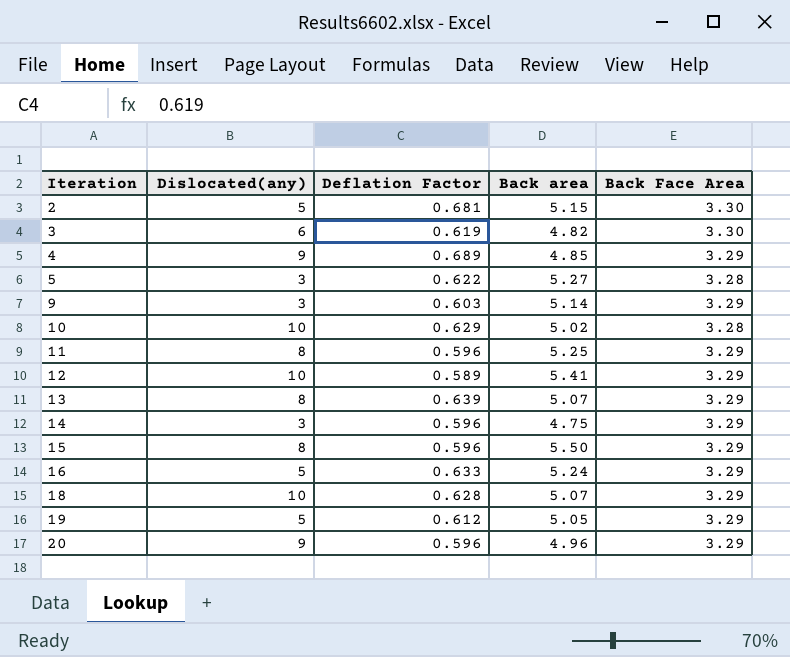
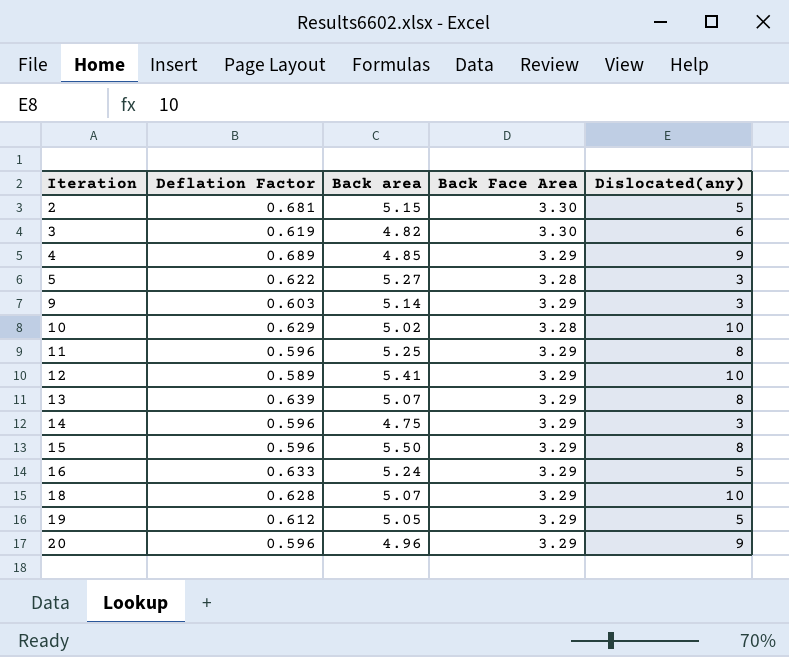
column Dislocated(any) | position: 2 -> 5

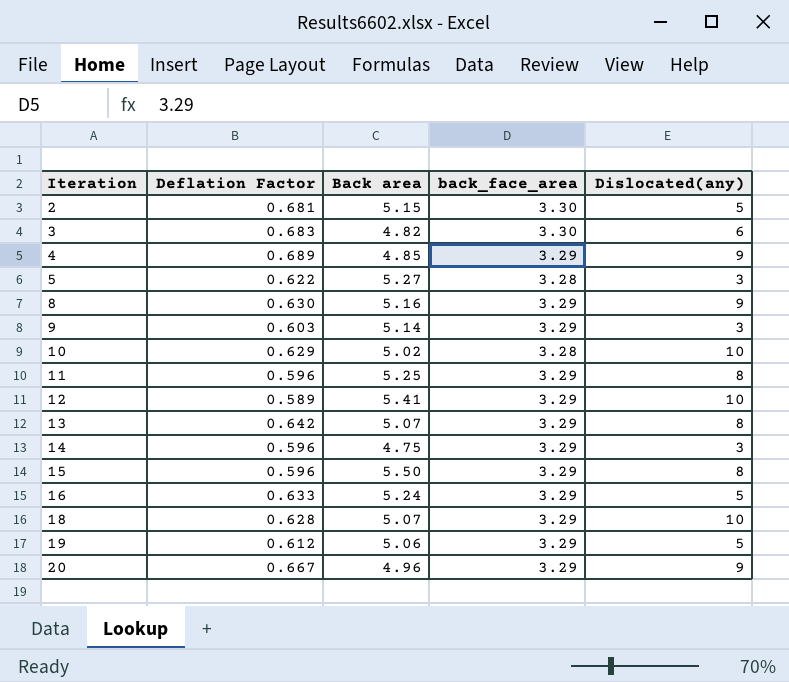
column name: Back Face Area -> back_face_area
3 | Deflation Factor: 0.619 -> 0.683
row 8: none -> 0.630 | 5.16 | 3.29 | 9
13 | Deflation Factor: 0.639 -> 0.642
19 | Back area: 5.05 -> 5.06
20 | Deflation Factor: 0.596 -> 0.667

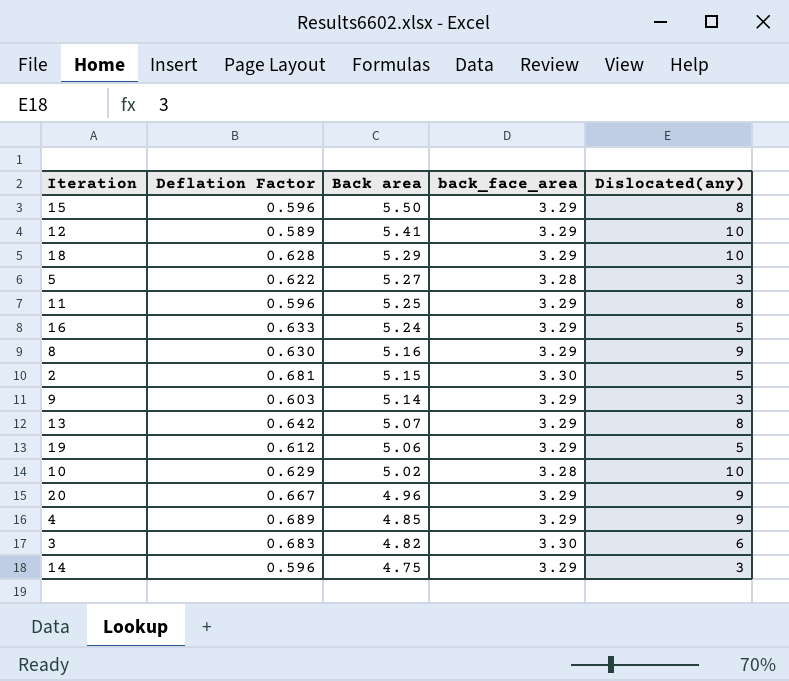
row order: Iteration ascending -> Back area descending
18 | Back area: 5.07 -> 5.29

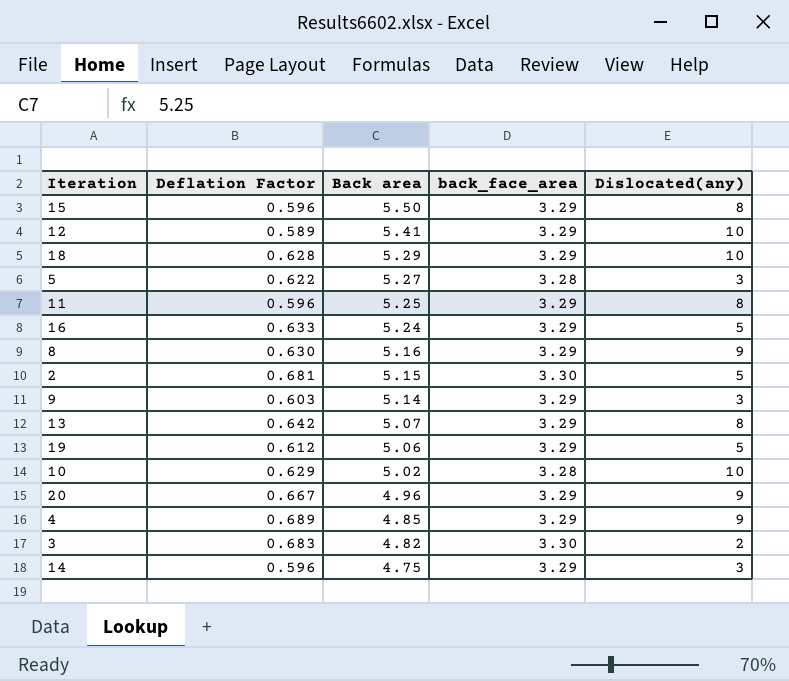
3 | Dislocated(any): 6 -> 2

